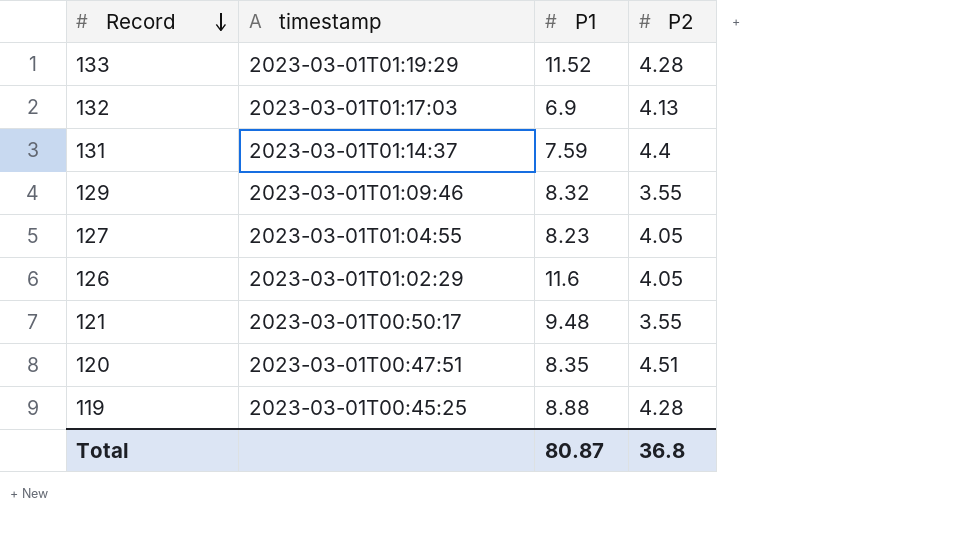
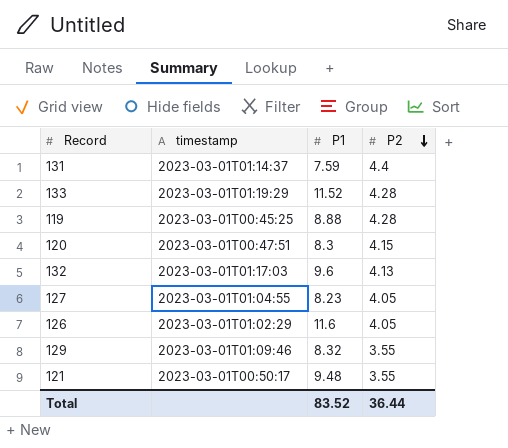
row order: Record descending -> P2 descending
120 | P1: 8.35 -> 8.3
120 | P2: 4.51 -> 4.15
132 | P1: 6.9 -> 9.6
Total | P1: 80.87 -> 83.52
Total | P2: 36.8 -> 36.44

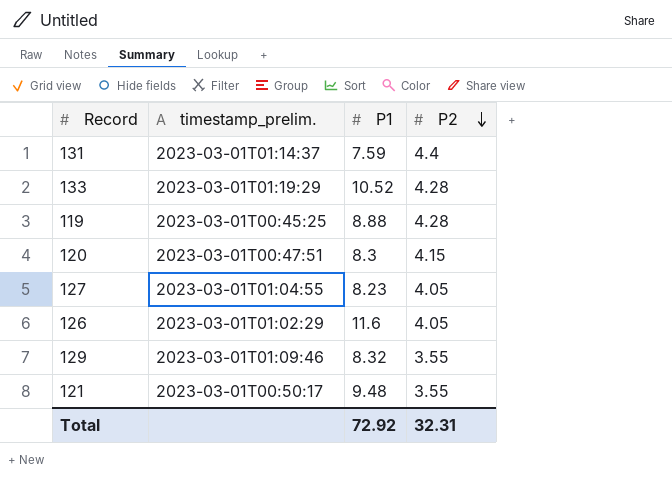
column name: timestamp -> timestamp_prelim.
row 132: 2023-03-01T01:17:03 | 9.6 | 4.13 -> none
133 | P1: 11.52 -> 10.52
Total | P1: 83.52 -> 72.92
Total | P2: 36.44 -> 32.31

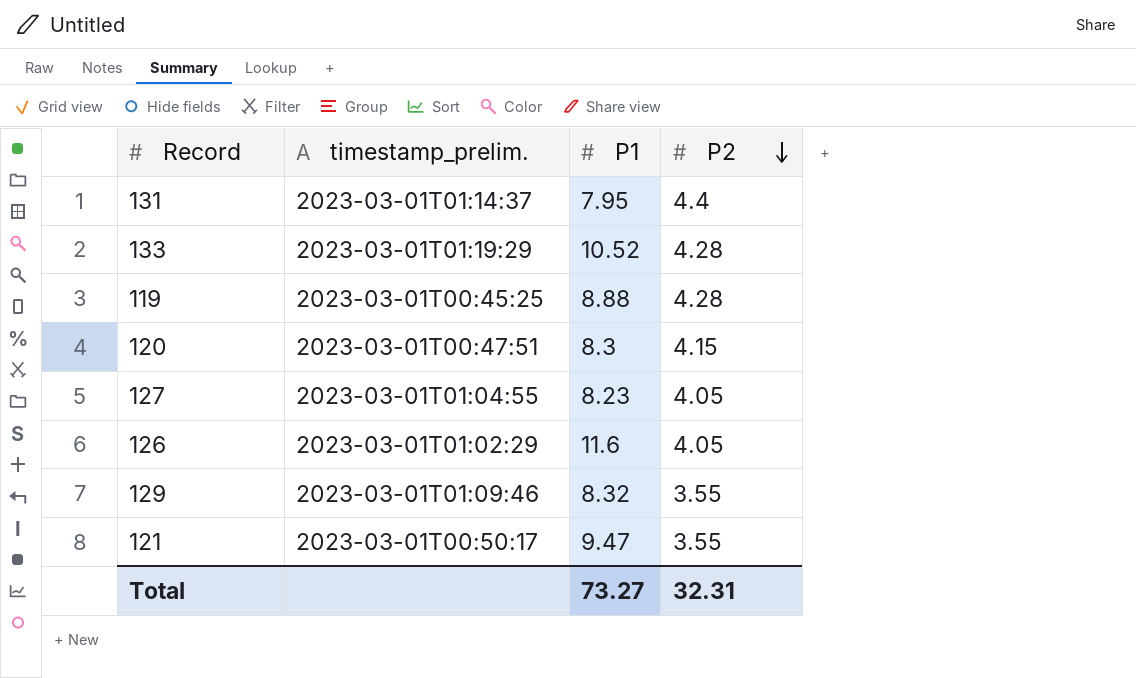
131 | P1: 7.59 -> 7.95
121 | P1: 9.48 -> 9.47
Total | P1: 72.92 -> 73.27

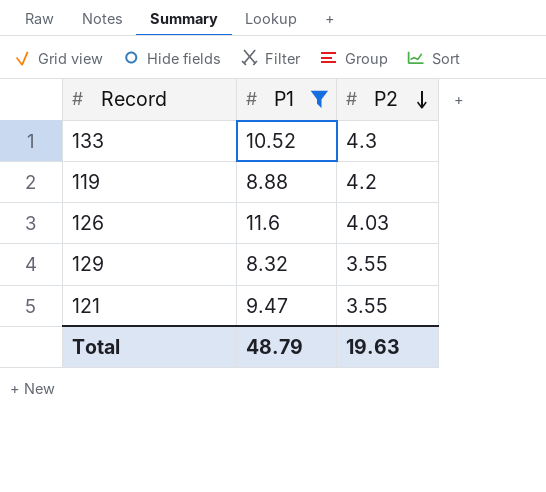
filter: none -> P1 >= 8.32
column timestamp_prelim. | position: 2 -> none
133 | P2: 4.28 -> 4.3
119 | P2: 4.28 -> 4.2
126 | P2: 4.05 -> 4.03
Total | P1: 73.27 -> 48.79
Total | P2: 32.31 -> 19.63

